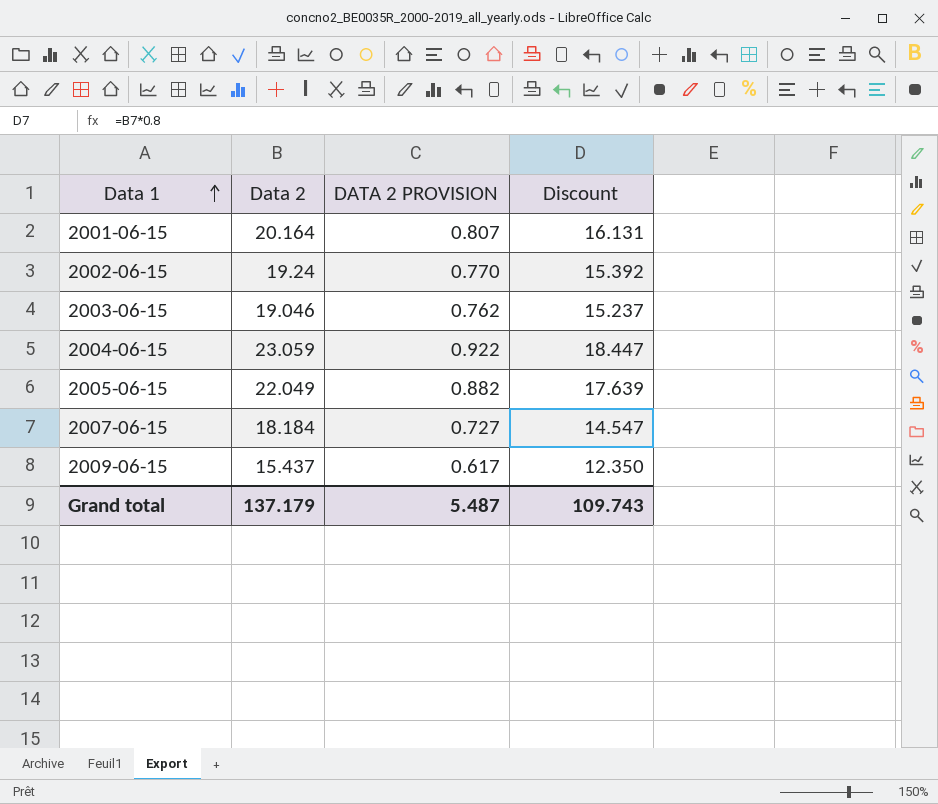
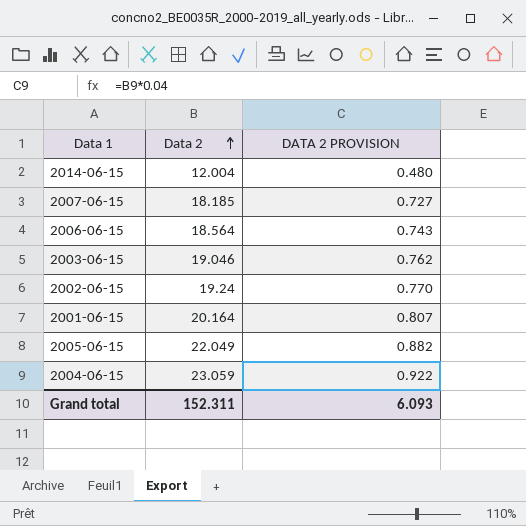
row order: Data 1 ascending -> Data 2 ascending
column Discount | formula: [Data 2] * 0.8 -> none
row 2009-06-15: 15.437 | 0.617 | 12.350 -> none
row 2014-06-15: none -> 12.004 | 0.480
2007-06-15 | Data 2: 18.184 -> 18.185
row 2006-06-15: none -> 18.564 | 0.743
Grand total | Data 2: 137.179 -> 152.311
Grand total | DATA 2 PROVISION: 5.487 -> 6.093

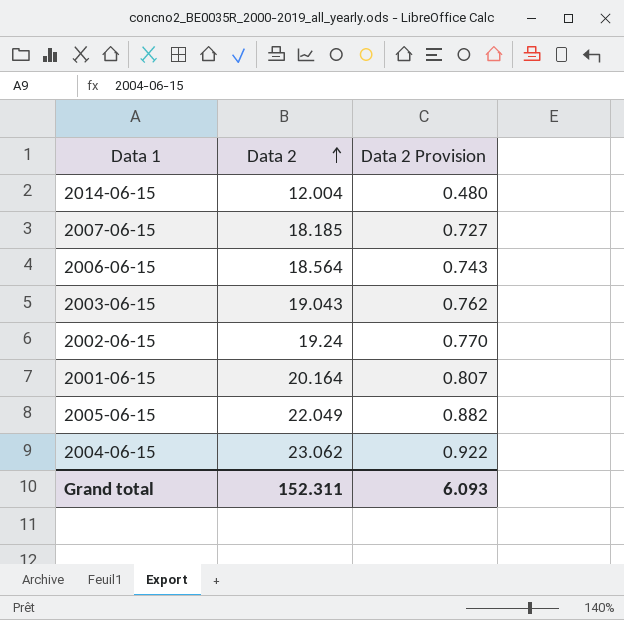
column name: DATA 2 PROVISION -> Data 2 Provision
2003-06-15 | Data 2: 19.046 -> 19.043
2004-06-15 | Data 2: 23.059 -> 23.062

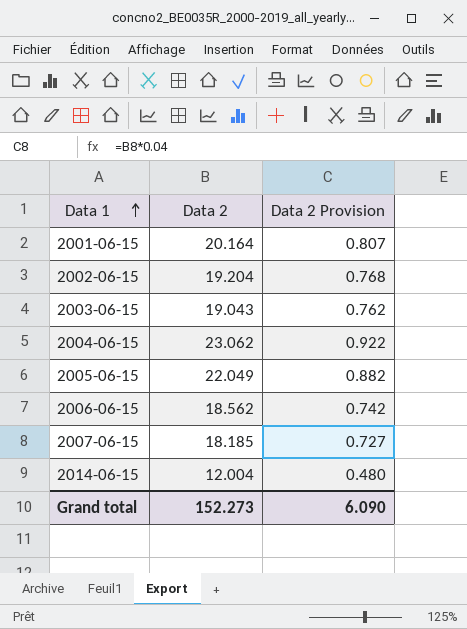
row order: Data 2 ascending -> Data 1 ascending
2002-06-15 | Data 2: 19.24 -> 19.204
2002-06-15 | Data 2 Provision: 0.770 -> 0.768
2006-06-15 | Data 2: 18.564 -> 18.562
2006-06-15 | Data 2 Provision: 0.743 -> 0.742
Grand total | Data 2: 152.311 -> 152.273
Grand total | Data 2 Provision: 6.093 -> 6.090

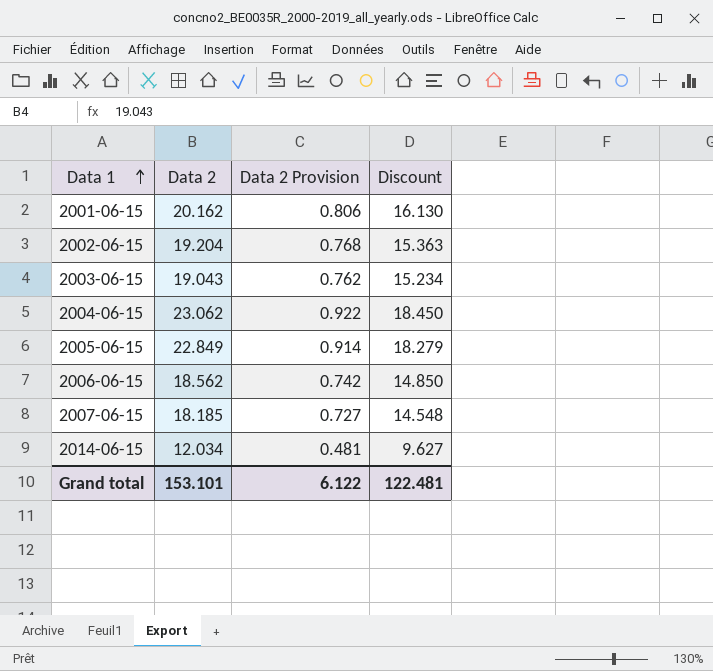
column Discount | formula: none -> [Data 2] * 0.8
2001-06-15 | Data 2: 20.164 -> 20.162
2001-06-15 | Data 2 Provision: 0.807 -> 0.806
2005-06-15 | Data 2: 22.049 -> 22.849
2005-06-15 | Data 2 Provision: 0.882 -> 0.914
2014-06-15 | Data 2: 12.004 -> 12.034
2014-06-15 | Data 2 Provision: 0.480 -> 0.481
Grand total | Data 2: 152.273 -> 153.101
Grand total | Data 2 Provision: 6.090 -> 6.122

